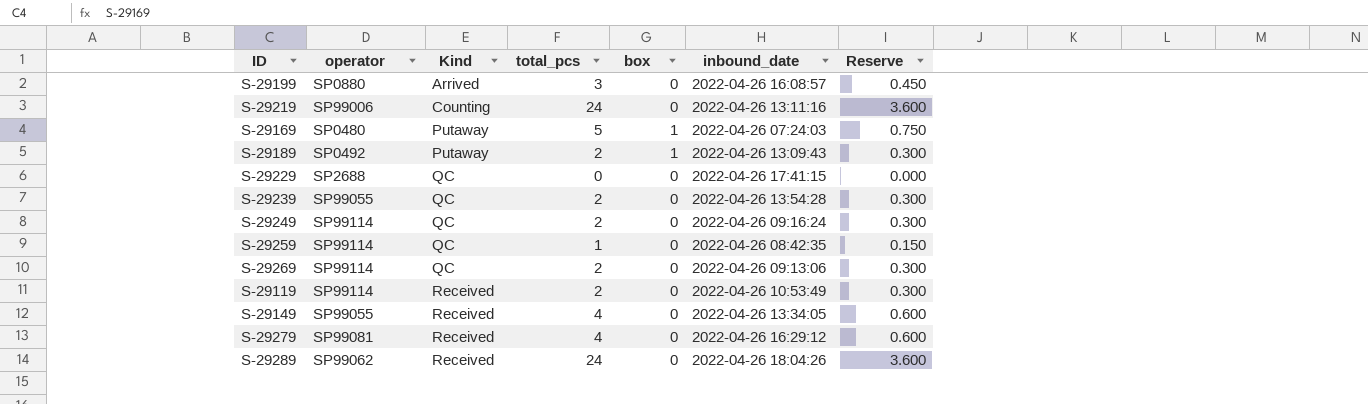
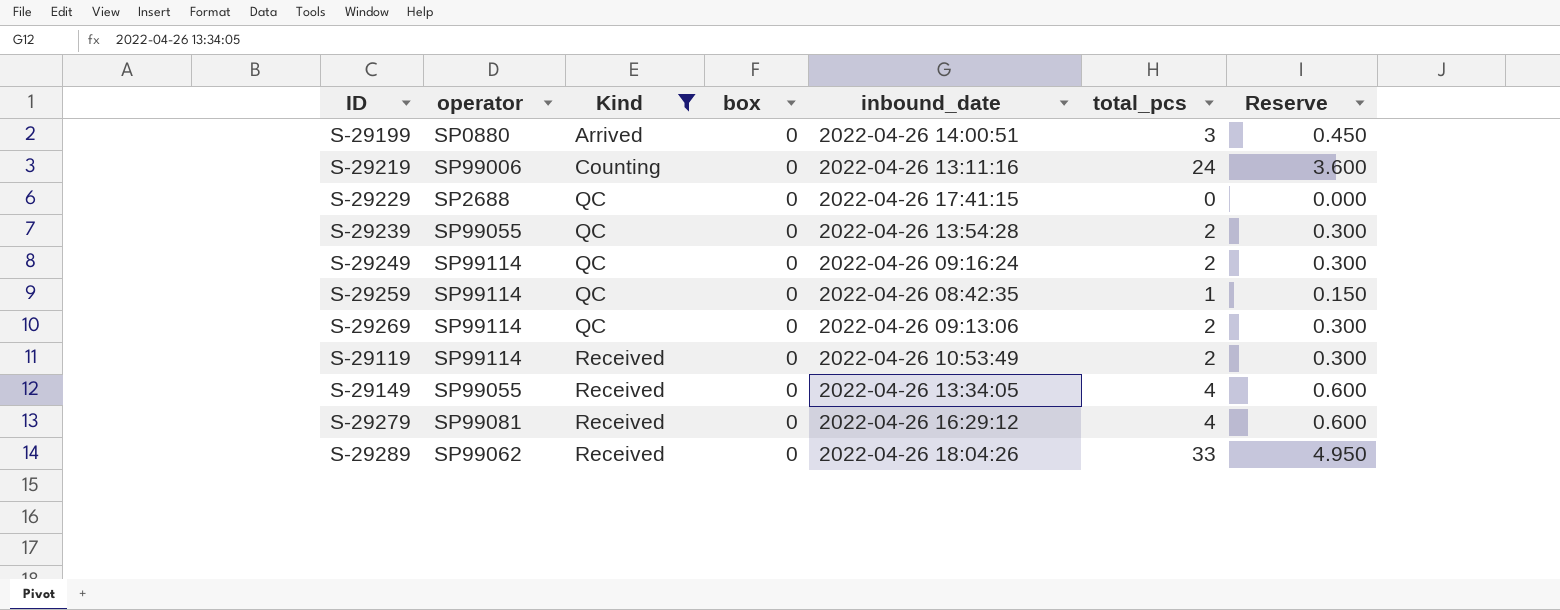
filter: none -> Kind != Putaway
column total_pcs | position: 4 -> 6
S-29199 | inbound_date: 2022-04-26 16:08:57 -> 2022-04-26 14:00:51
S-29289 | total_pcs: 24 -> 33
S-29289 | Reserve: 3.600 -> 4.950

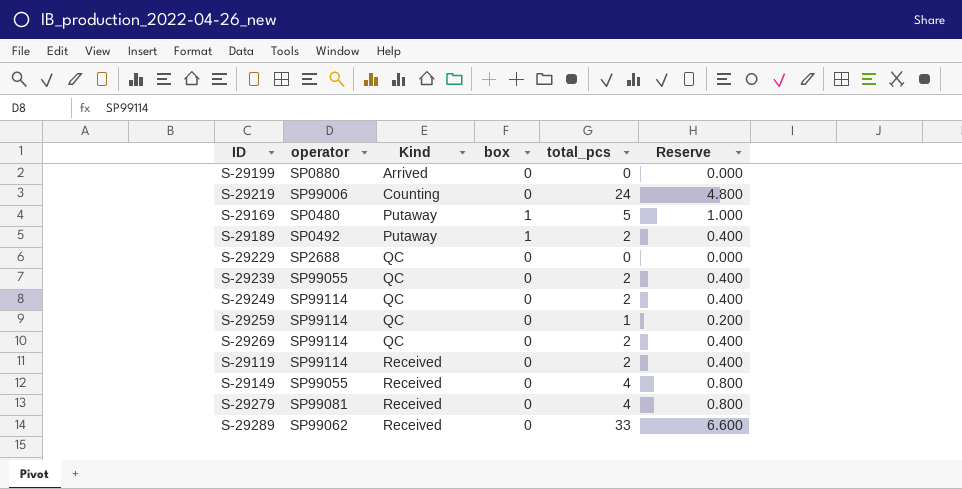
filter: Kind != Putaway -> none
column inbound_date | position: 5 -> none
column Reserve | formula: [total_pcs] * 0.15 -> [total_pcs] * 0.2
S-29199 | total_pcs: 3 -> 0

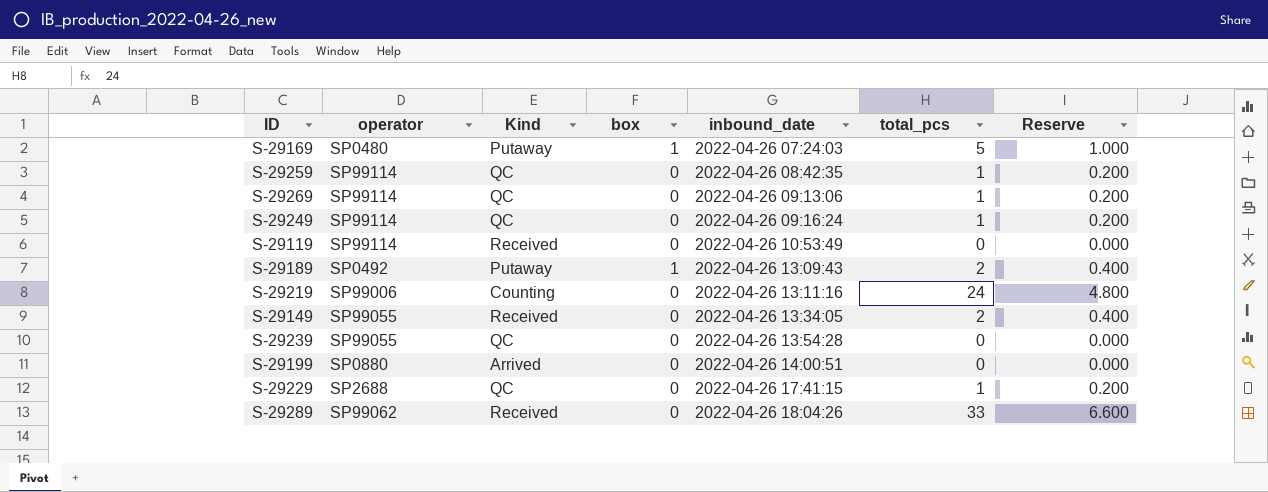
row order: Kind ascending -> inbound_date ascending
column inbound_date | position: none -> 5
row S-29279: SP99081 | Received | 0 | 4 | 0.800 -> none
S-29269 | total_pcs: 2 -> 1
S-29269 | Reserve: 0.400 -> 0.200
S-29249 | total_pcs: 2 -> 1
S-29249 | Reserve: 0.400 -> 0.200
S-29119 | total_pcs: 2 -> 0
S-29119 | Reserve: 0.400 -> 0.000
S-29149 | total_pcs: 4 -> 2
S-29149 | Reserve: 0.800 -> 0.400
S-29239 | total_pcs: 2 -> 0
S-29239 | Reserve: 0.400 -> 0.000
S-29229 | total_pcs: 0 -> 1
S-29229 | Reserve: 0.000 -> 0.200

